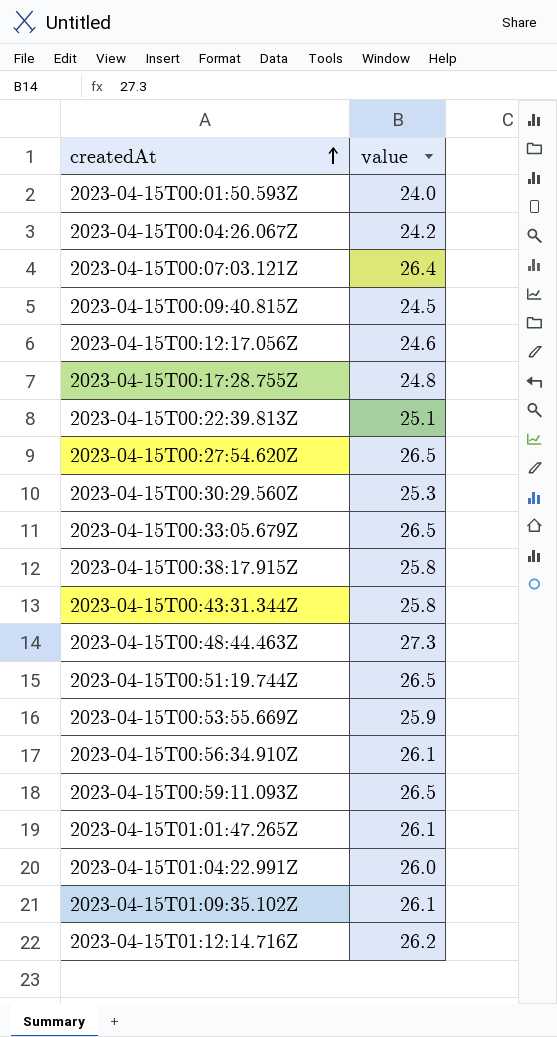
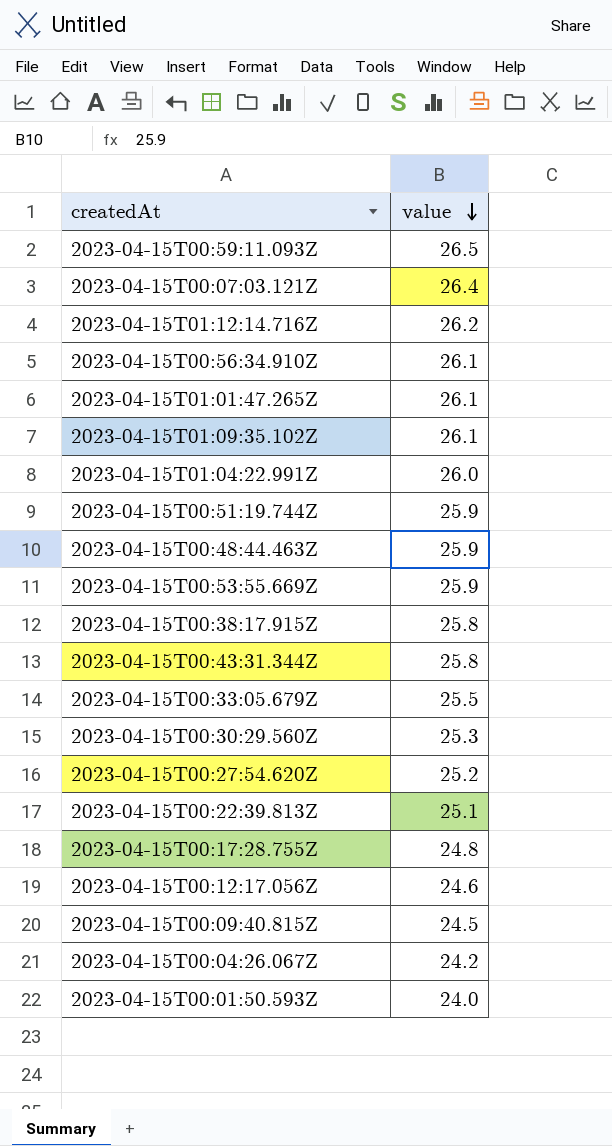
row order: createdAt ascending -> value descending
2023-04-15T00:51:19.744Z | value: 26.5 -> 25.9
2023-04-15T00:48:44.463Z | value: 27.3 -> 25.9
2023-04-15T00:33:05.679Z | value: 26.5 -> 25.5
2023-04-15T00:27:54.620Z | value: 26.5 -> 25.2

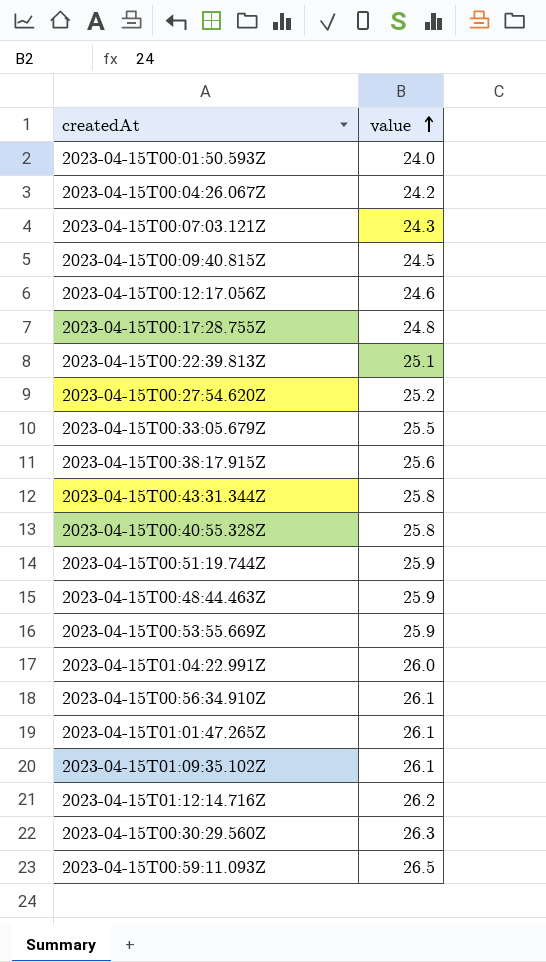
row order: value descending -> value ascending
2023-04-15T00:07:03.121Z | value: 26.4 -> 24.3
2023-04-15T00:38:17.915Z | value: 25.8 -> 25.6
row 2023-04-15T00:40:55.328Z: none -> 25.8
2023-04-15T00:30:29.560Z | value: 25.3 -> 26.3

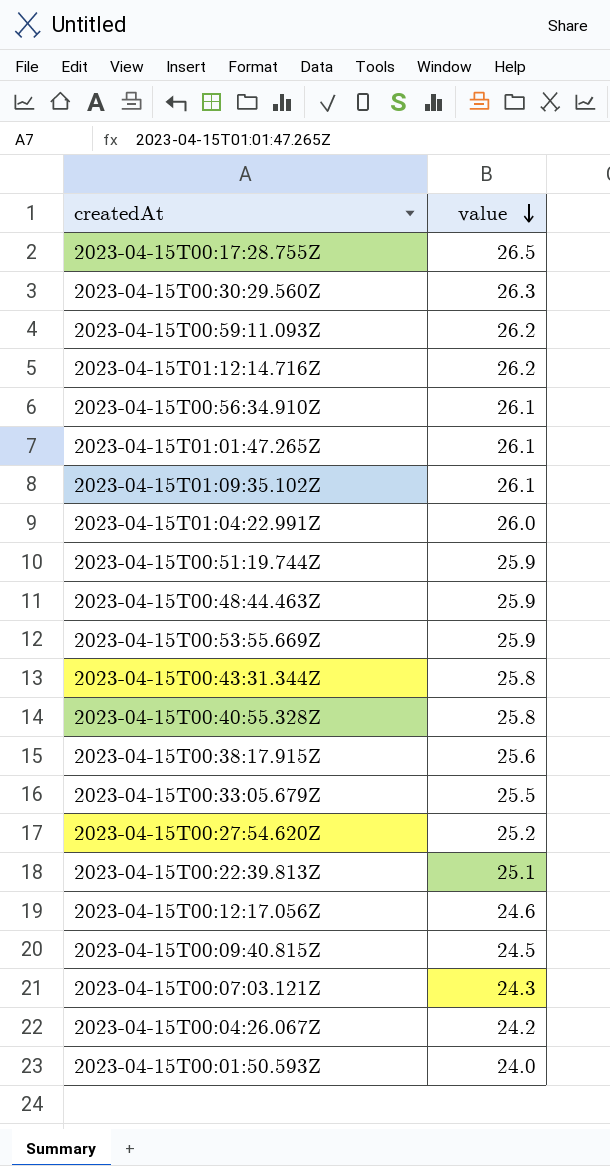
row order: value ascending -> value descending
2023-04-15T00:17:28.755Z | value: 24.8 -> 26.5
2023-04-15T00:59:11.093Z | value: 26.5 -> 26.2

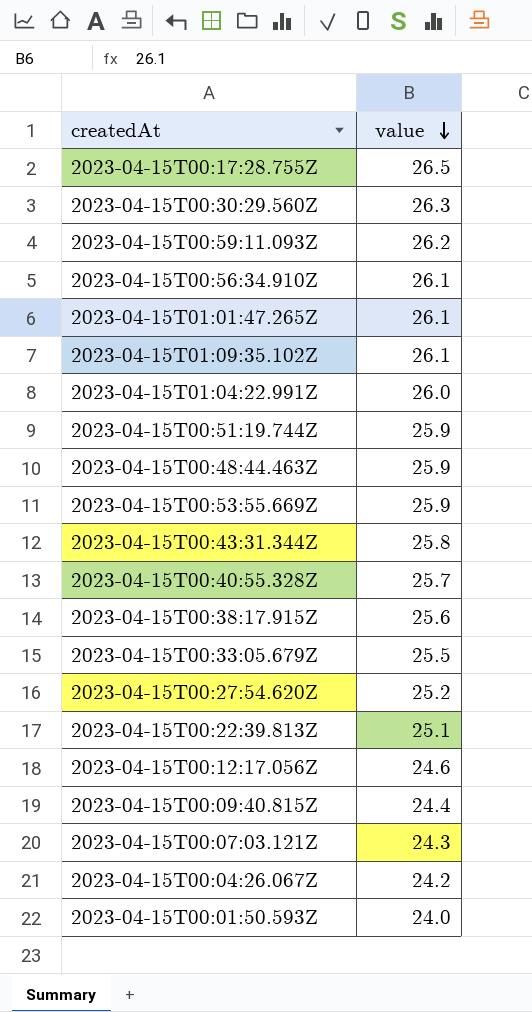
row 2023-04-15T01:12:14.716Z: 26.2 -> none
2023-04-15T00:40:55.328Z | value: 25.8 -> 25.7
2023-04-15T00:09:40.815Z | value: 24.5 -> 24.4

